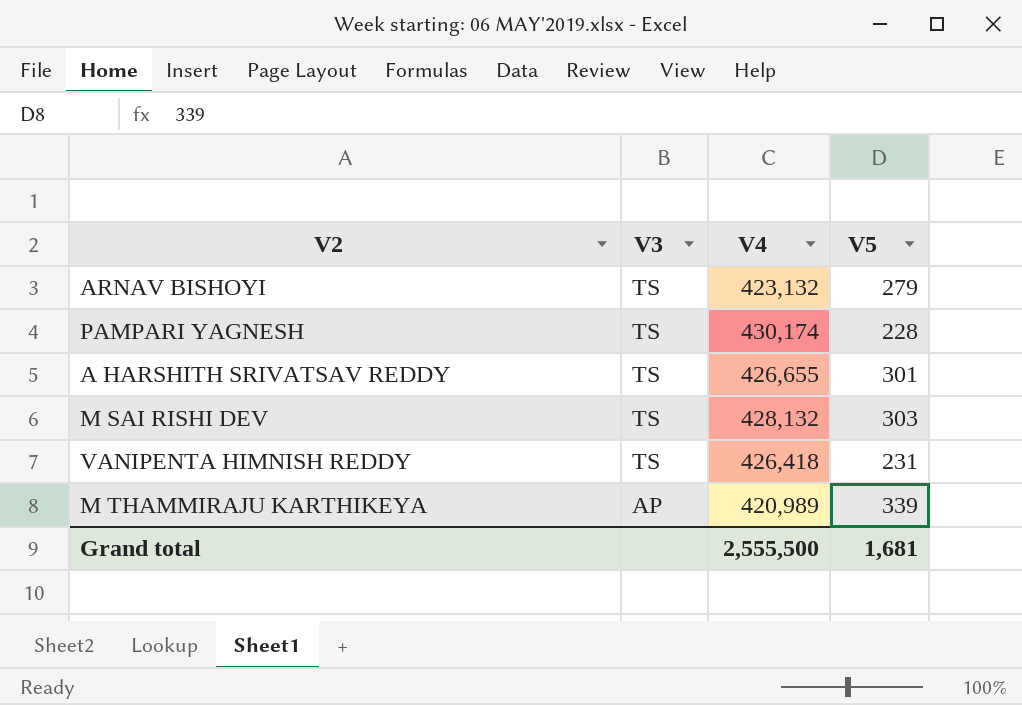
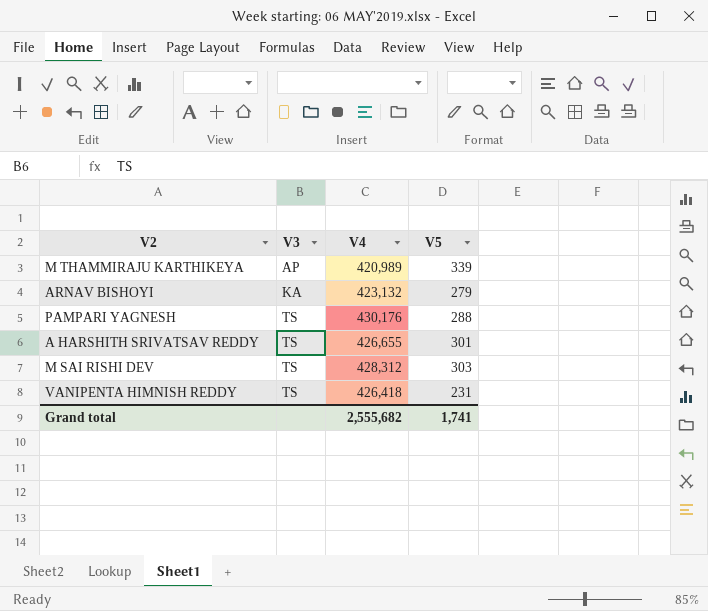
row order: V3 descending -> V3 ascending
ARNAV BISHOYI | V3: TS -> KA
PAMPARI YAGNESH | V4: 430,174 -> 430,176
PAMPARI YAGNESH | V5: 228 -> 288
M SAI RISHI DEV | V4: 428,132 -> 428,312
Grand total | V4: 2,555,500 -> 2,555,682
Grand total | V5: 1,681 -> 1,741

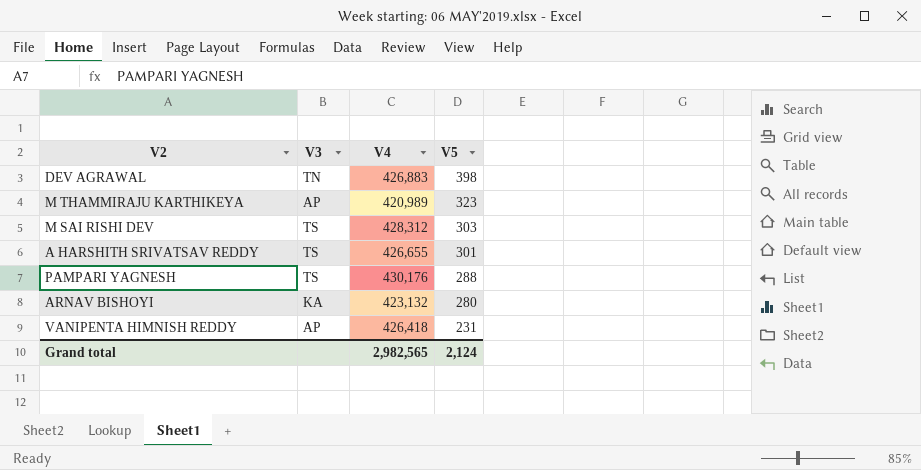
row order: V3 ascending -> V5 descending
row DEV AGRAWAL: none -> TN | 426,883 | 398
M THAMMIRAJU KARTHIKEYA | V5: 339 -> 323
ARNAV BISHOYI | V5: 279 -> 280
VANIPENTA HIMNISH REDDY | V3: TS -> AP
Grand total | V4: 2,555,682 -> 2,982,565
Grand total | V5: 1,741 -> 2,124

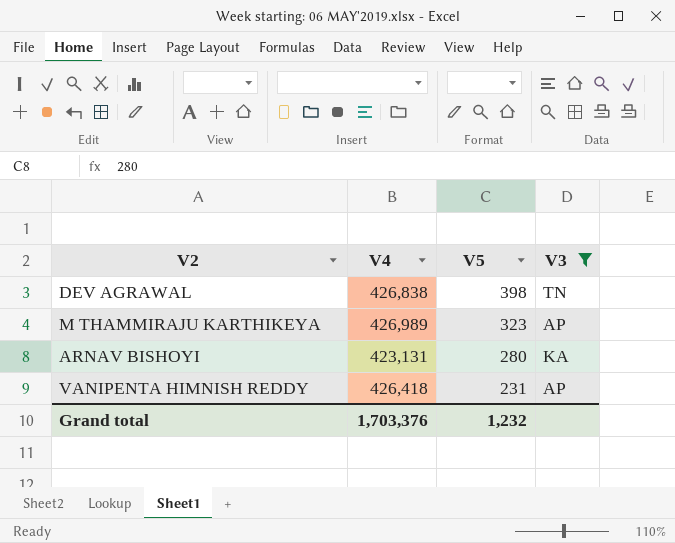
filter: none -> V3 != TS
column V3 | position: 2 -> 4
DEV AGRAWAL | V4: 426,883 -> 426,838
M THAMMIRAJU KARTHIKEYA | V4: 420,989 -> 426,989
ARNAV BISHOYI | V4: 423,132 -> 423,131
Grand total | V4: 2,982,565 -> 1,703,376
Grand total | V5: 2,124 -> 1,232

